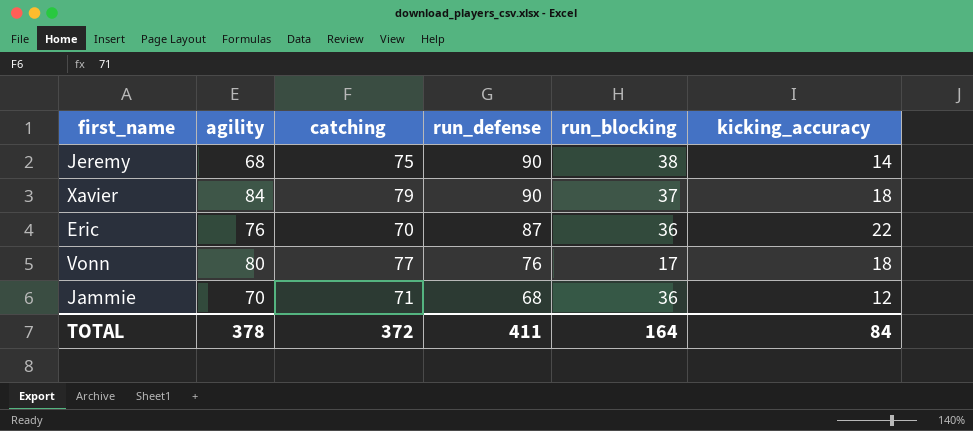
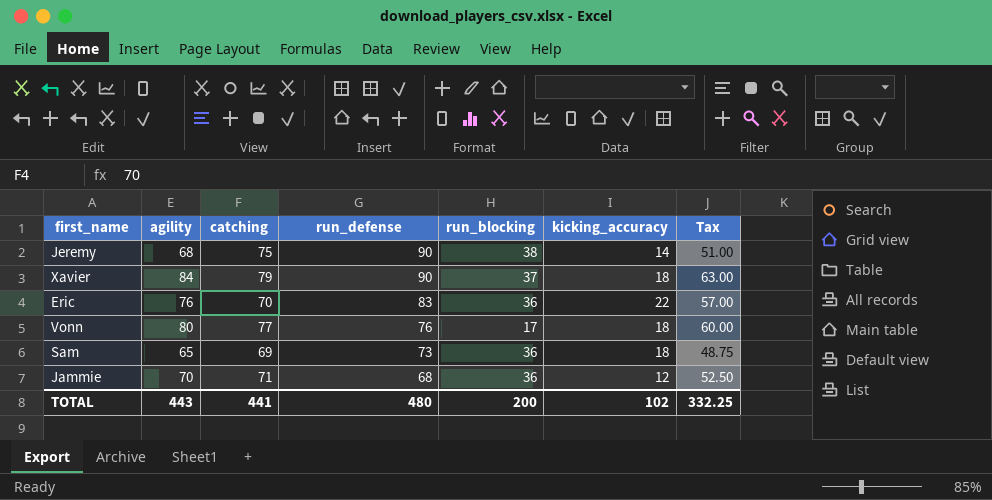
column Tax | formula: none -> [agility] * 0.75
Eric | run_defense: 87 -> 83
row Sam: none -> 65 | 69 | 73 | 36 | 18 | 48.75
TOTAL | agility: 378 -> 443
TOTAL | catching: 372 -> 441
TOTAL | run_defense: 411 -> 480
TOTAL | run_blocking: 164 -> 200
TOTAL | kicking_accuracy: 84 -> 102

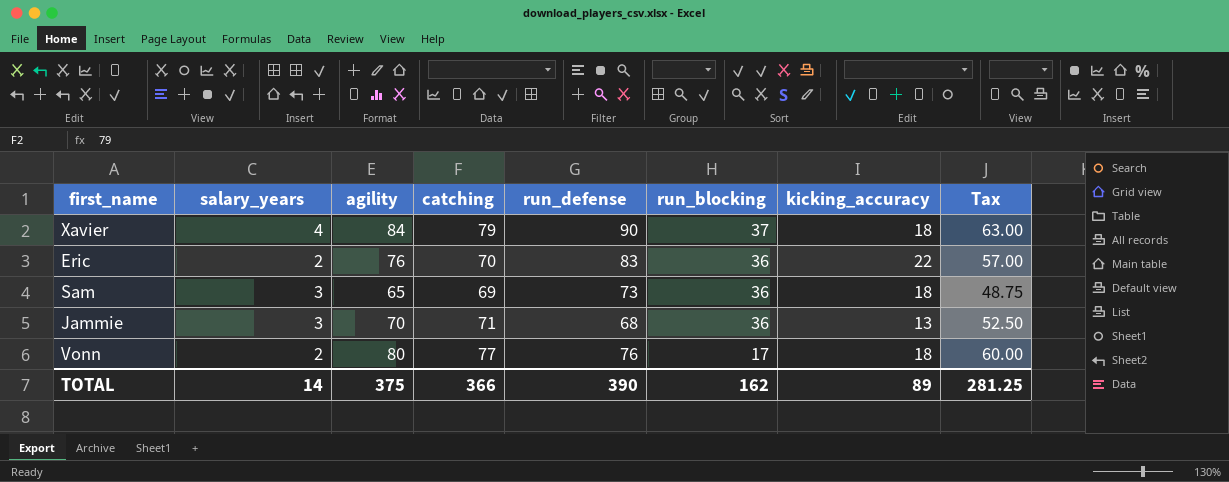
row order: run_defense descending -> run_blocking descending
column salary_years | position: none -> 2
row Jeremy: 68 | 75 | 90 | 38 | 14 | 51.00 -> none
Jammie | kicking_accuracy: 12 -> 13
TOTAL | agility: 443 -> 375
TOTAL | catching: 441 -> 366
TOTAL | run_defense: 480 -> 390
TOTAL | run_blocking: 200 -> 162
TOTAL | kicking_accuracy: 102 -> 89
TOTAL | Tax: 332.25 -> 281.25

